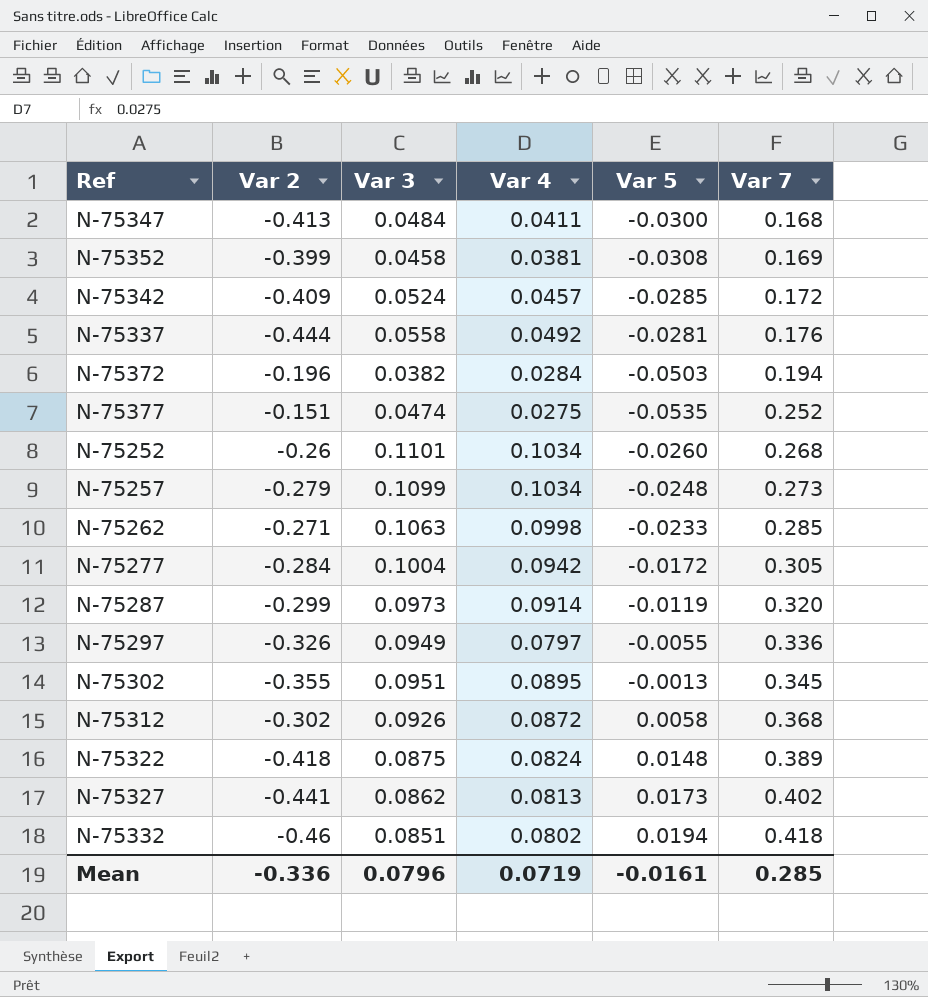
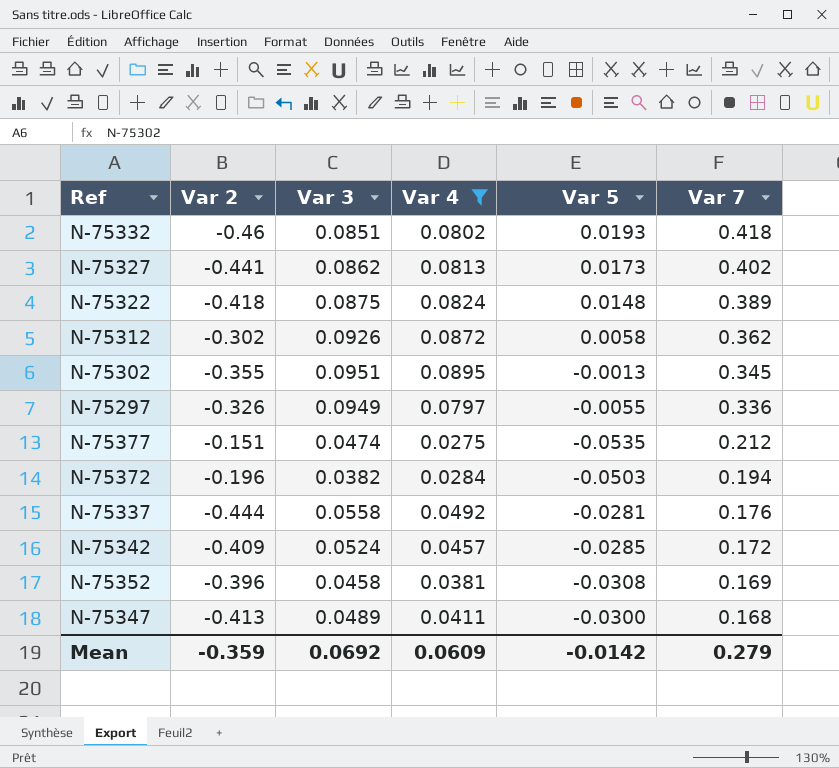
filter: none -> Var 4 <= 0.0895
row order: Var 7 ascending -> Var 7 descending
N-75332 | Var 5: 0.0194 -> 0.0193
N-75312 | Var 7: 0.368 -> 0.362
N-75377 | Var 7: 0.252 -> 0.212
N-75352 | Var 2: -0.399 -> -0.396
N-75347 | Var 3: 0.0484 -> 0.0489
Mean | Var 2: -0.336 -> -0.359
Mean | Var 3: 0.0796 -> 0.0692
Mean | Var 4: 0.0719 -> 0.0609
Mean | Var 5: -0.0161 -> -0.0142
Mean | Var 7: 0.285 -> 0.279

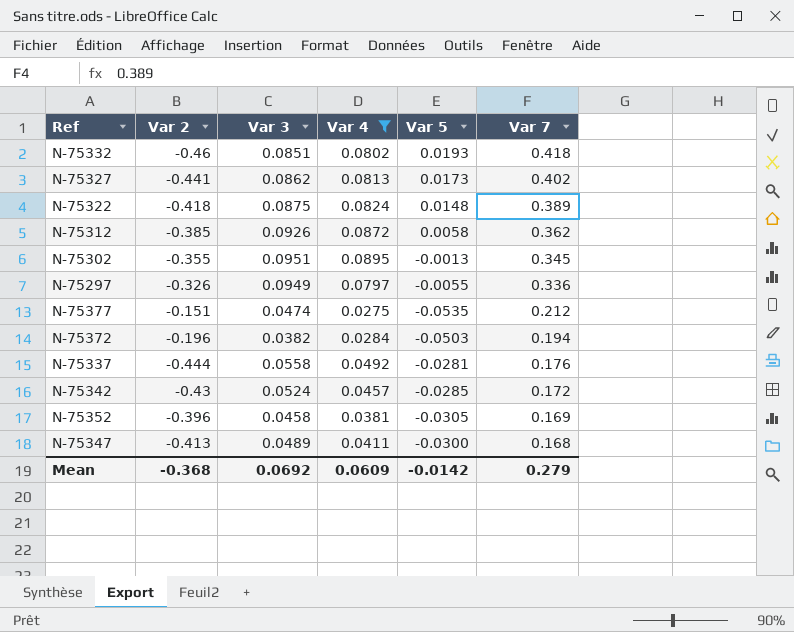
N-75312 | Var 2: -0.302 -> -0.385
N-75342 | Var 2: -0.409 -> -0.43
N-75352 | Var 5: -0.0308 -> -0.0305
Mean | Var 2: -0.359 -> -0.368

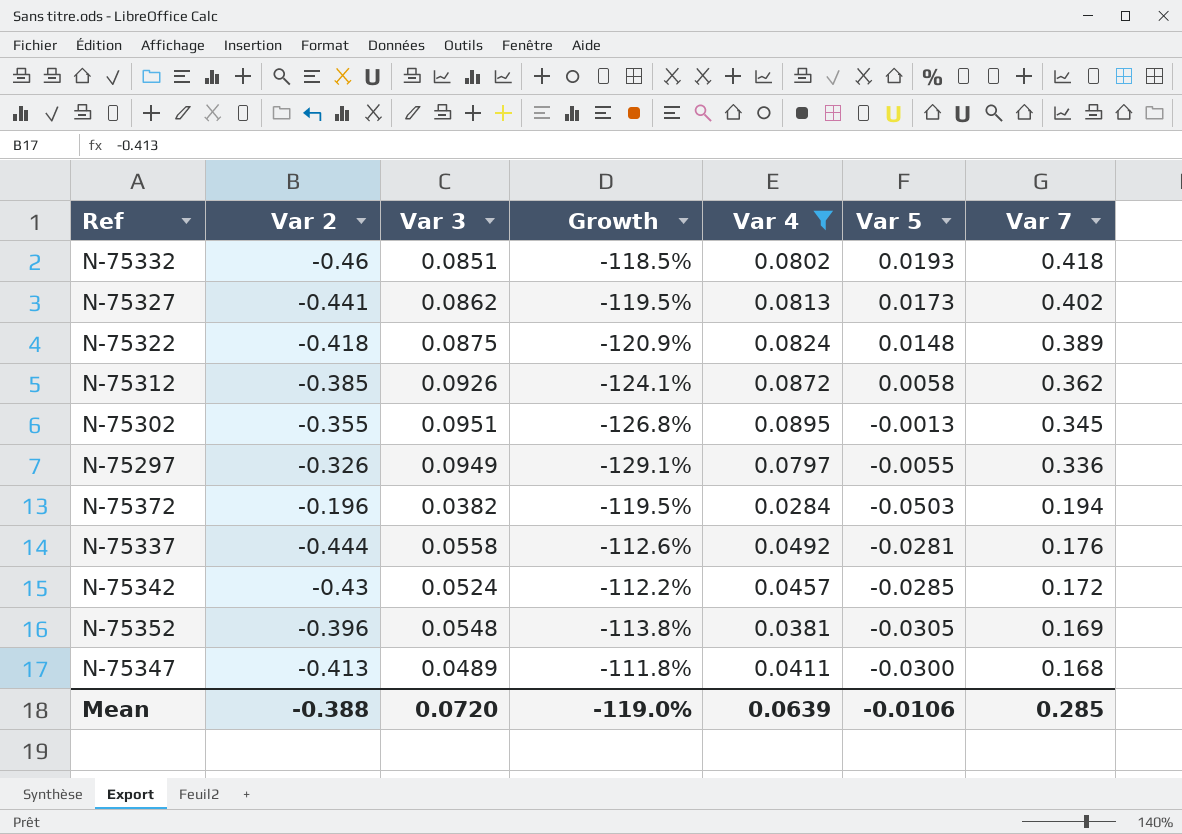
column Growth | formula: none -> ([Var 3] - [Var 2]) / [Var 2]
row N-75377: -0.151 | 0.0474 | 0.0275 | -0.0535 | 0.212 -> none
N-75352 | Var 3: 0.0458 -> 0.0548
Mean | Var 2: -0.368 -> -0.388
Mean | Var 3: 0.0692 -> 0.0720
Mean | Var 4: 0.0609 -> 0.0639
Mean | Var 5: -0.0142 -> -0.0106
Mean | Var 7: 0.279 -> 0.285

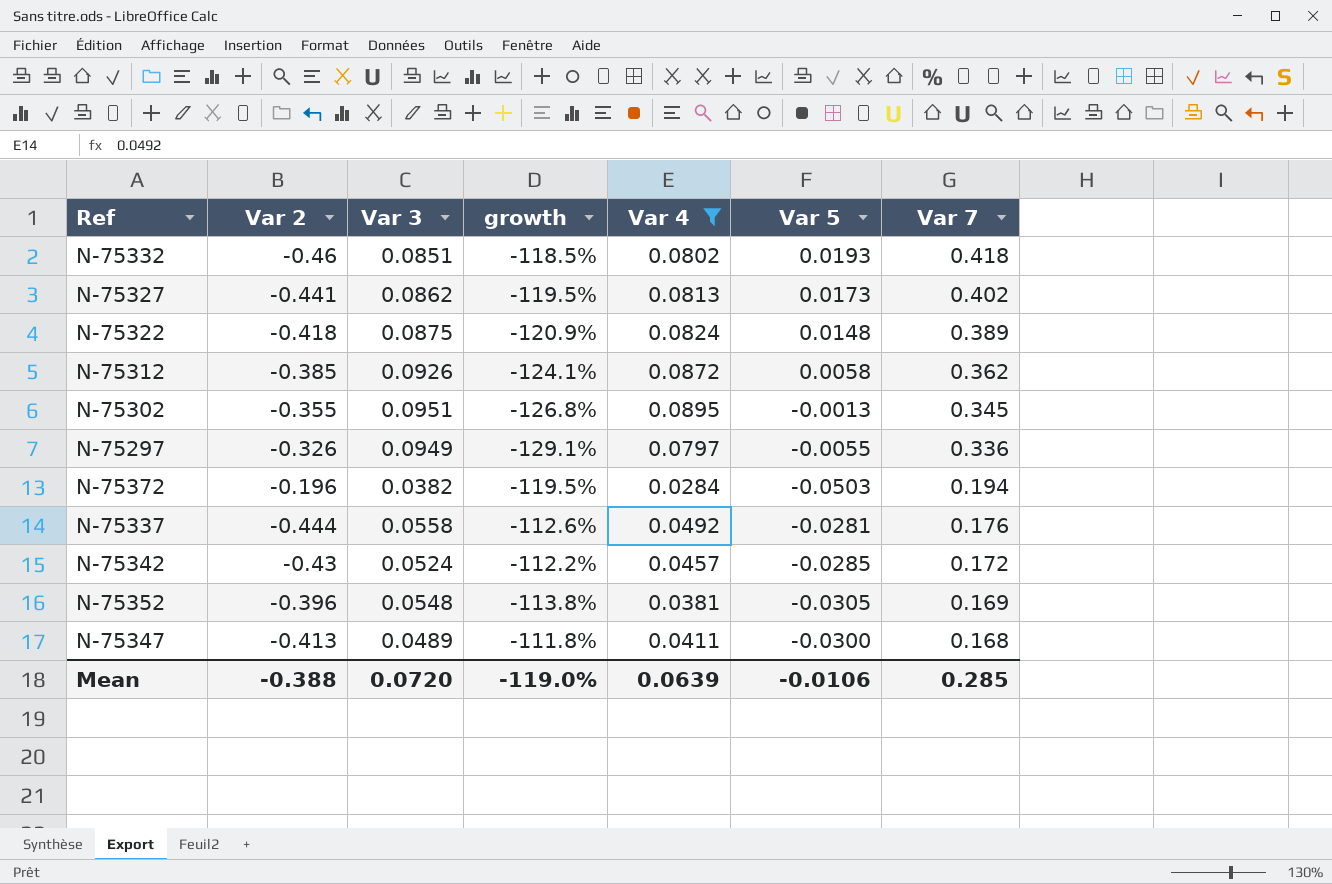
column name: Growth -> growth

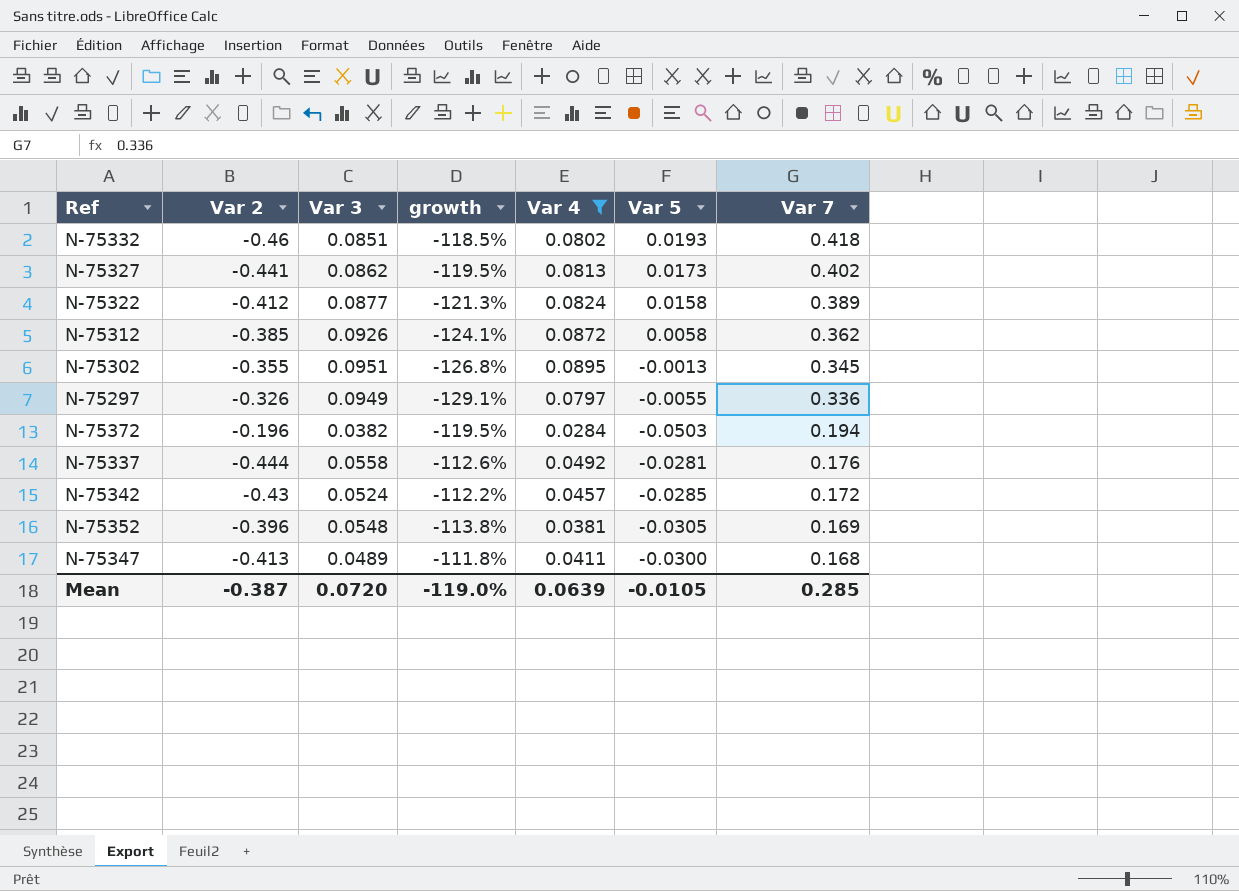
N-75322 | Var 2: -0.418 -> -0.412
N-75322 | Var 3: 0.0875 -> 0.0877
N-75322 | growth: -120.9% -> -121.3%
N-75322 | Var 5: 0.0148 -> 0.0158
Mean | Var 2: -0.388 -> -0.387
Mean | Var 5: -0.0106 -> -0.0105

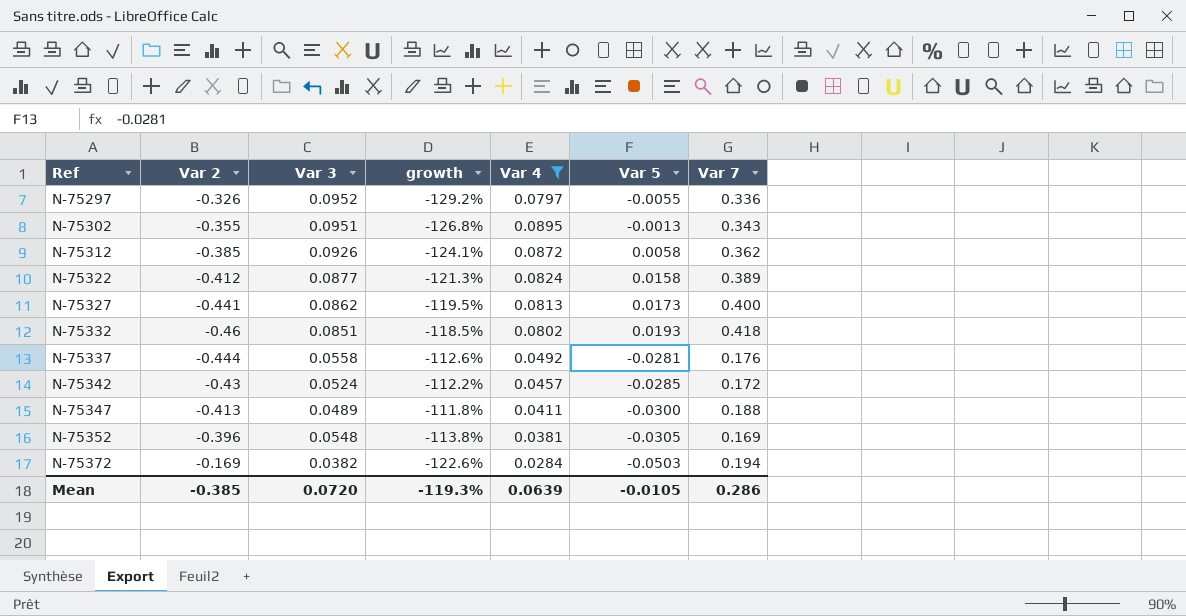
row order: Var 7 descending -> Ref ascending
N-75297 | Var 3: 0.0949 -> 0.0952
N-75297 | growth: -129.1% -> -129.2%
N-75302 | Var 7: 0.345 -> 0.343
N-75327 | Var 7: 0.402 -> 0.400
N-75347 | Var 7: 0.168 -> 0.188
N-75372 | Var 2: -0.196 -> -0.169
N-75372 | growth: -119.5% -> -122.6%
Mean | Var 2: -0.387 -> -0.385
Mean | growth: -119.0% -> -119.3%
Mean | Var 7: 0.285 -> 0.286

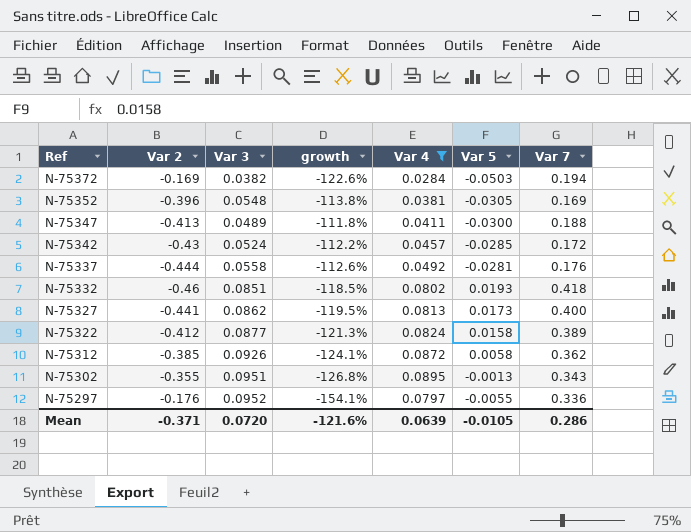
row order: Ref ascending -> Ref descending
N-75297 | Var 2: -0.326 -> -0.176
N-75297 | growth: -129.2% -> -154.1%
Mean | Var 2: -0.385 -> -0.371
Mean | growth: -119.3% -> -121.6%

